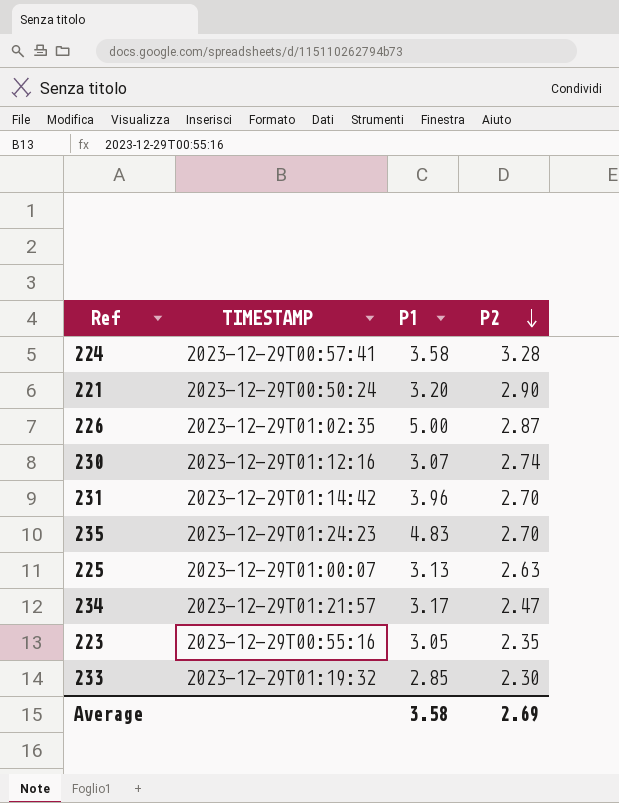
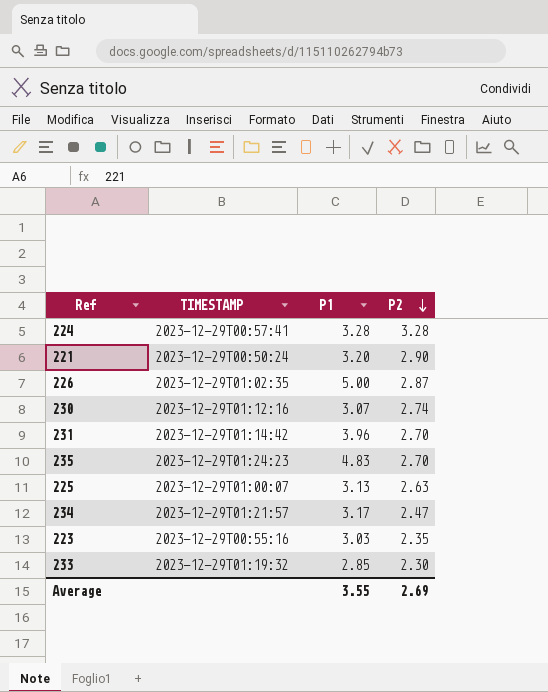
224 | P1: 3.58 -> 3.28
223 | P1: 3.05 -> 3.03
Average | P1: 3.58 -> 3.55

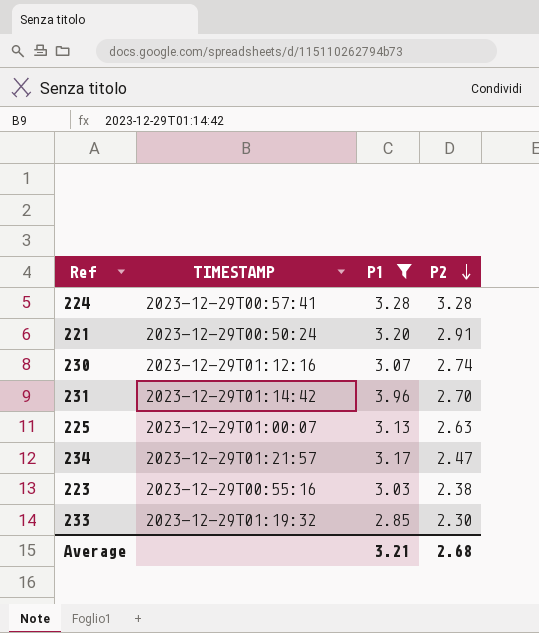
filter: none -> P1 <= 3.96
221 | P2: 2.90 -> 2.91
223 | P2: 2.35 -> 2.38
Average | P1: 3.55 -> 3.21
Average | P2: 2.69 -> 2.68

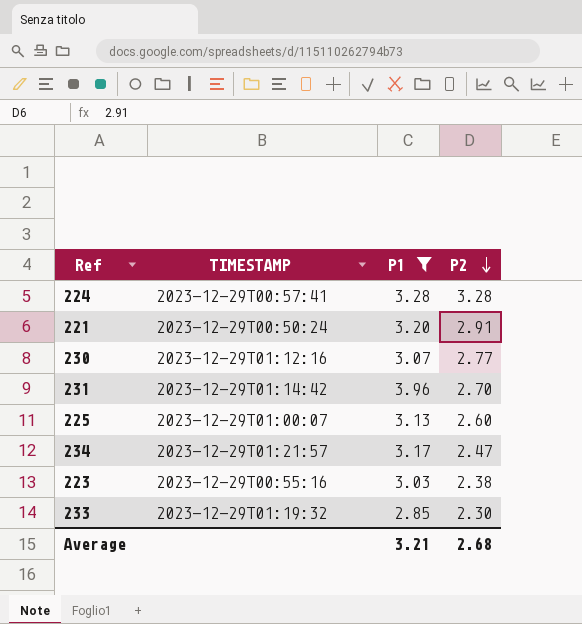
230 | P2: 2.74 -> 2.77
225 | P2: 2.63 -> 2.60

